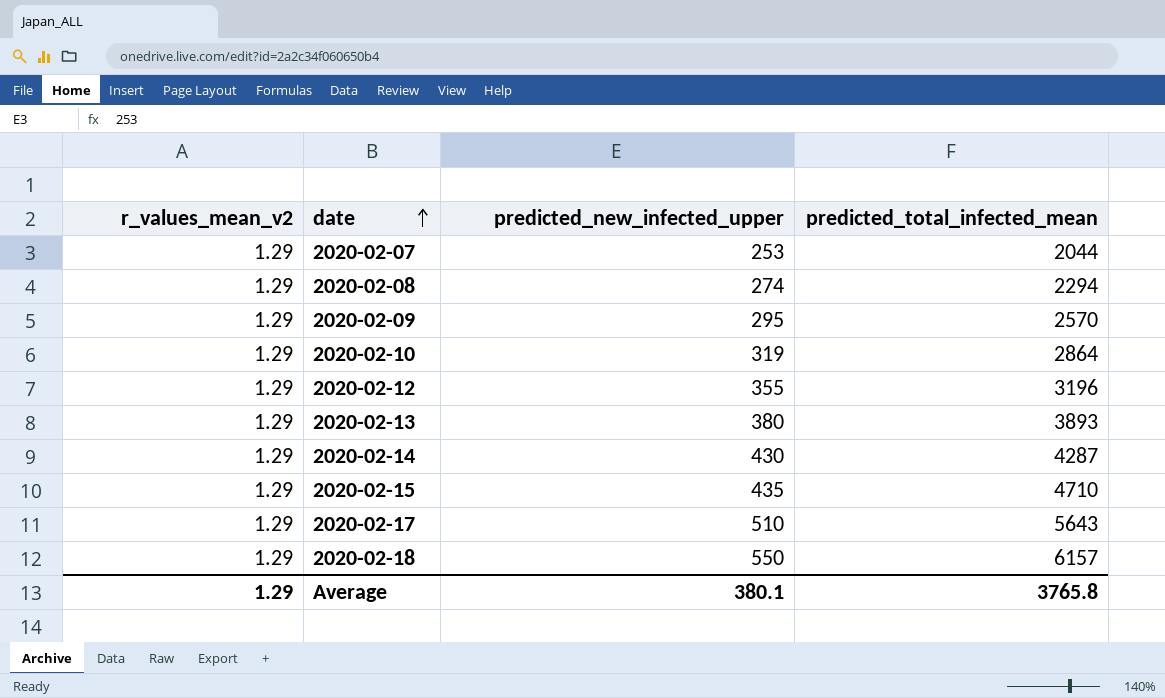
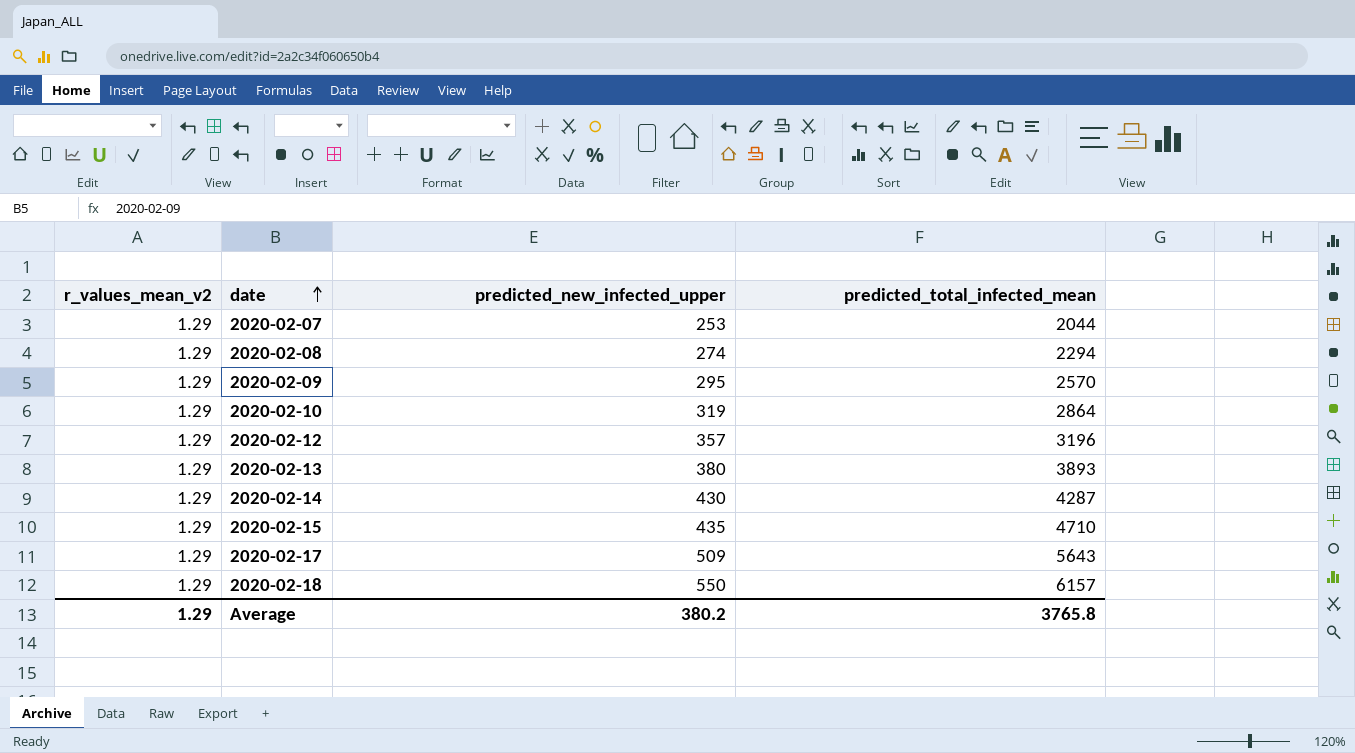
2020-02-12 | predicted_new_infected_upper: 355 -> 357
2020-02-17 | predicted_new_infected_upper: 510 -> 509
Average | predicted_new_infected_upper: 380.1 -> 380.2

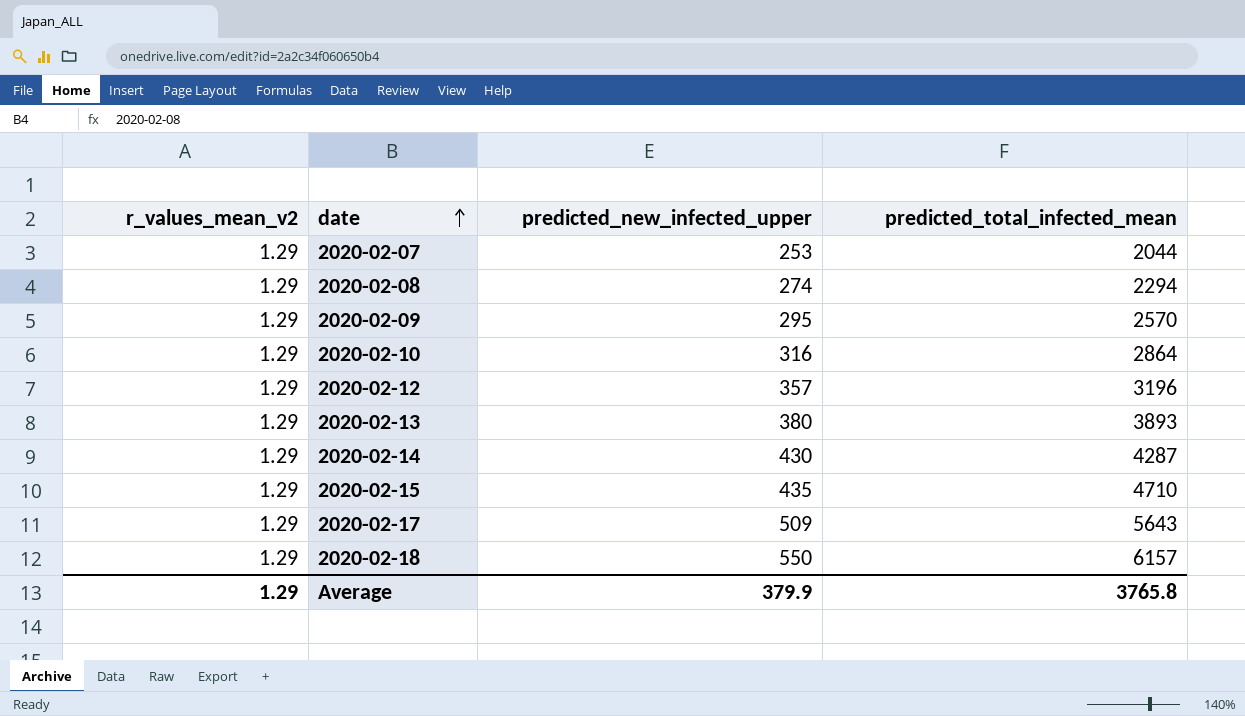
2020-02-10 | predicted_new_infected_upper: 319 -> 316
Average | predicted_new_infected_upper: 380.2 -> 379.9

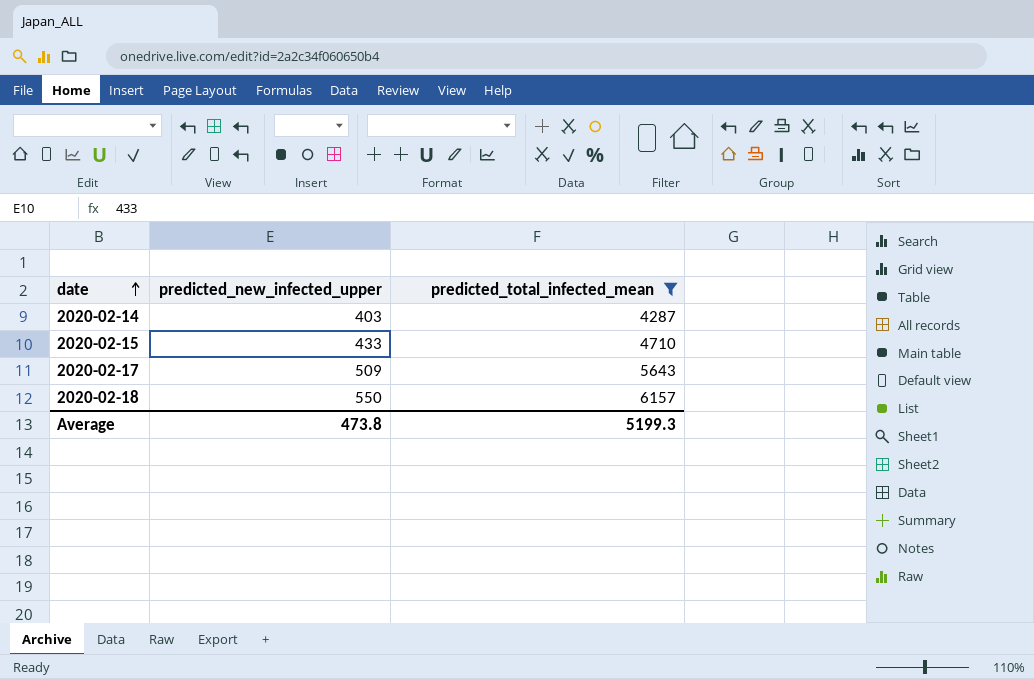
filter: none -> predicted_total_infected_mean >= 4287
column r_values_mean_v2 | position: 1 -> none
2020-02-14 | predicted_new_infected_upper: 430 -> 403
2020-02-15 | predicted_new_infected_upper: 435 -> 433
Average | predicted_new_infected_upper: 379.9 -> 473.8
Average | predicted_total_infected_mean: 3765.8 -> 5199.3

